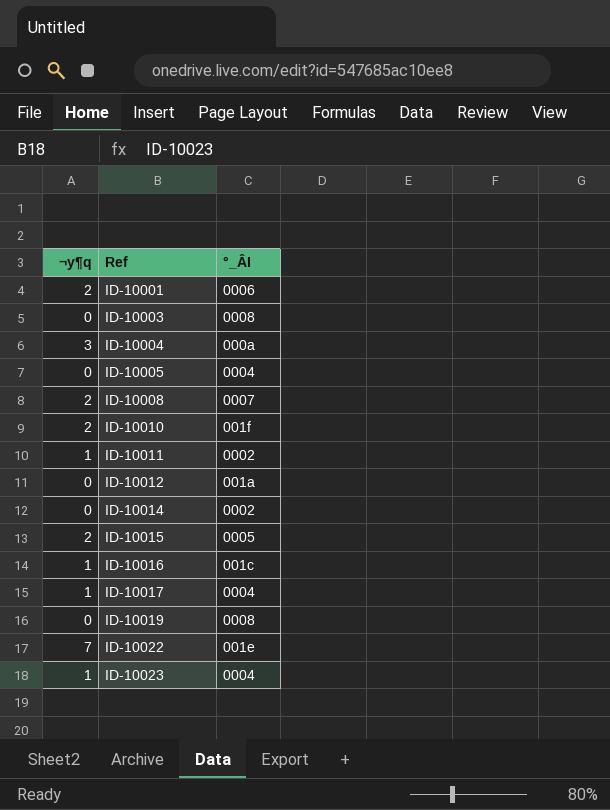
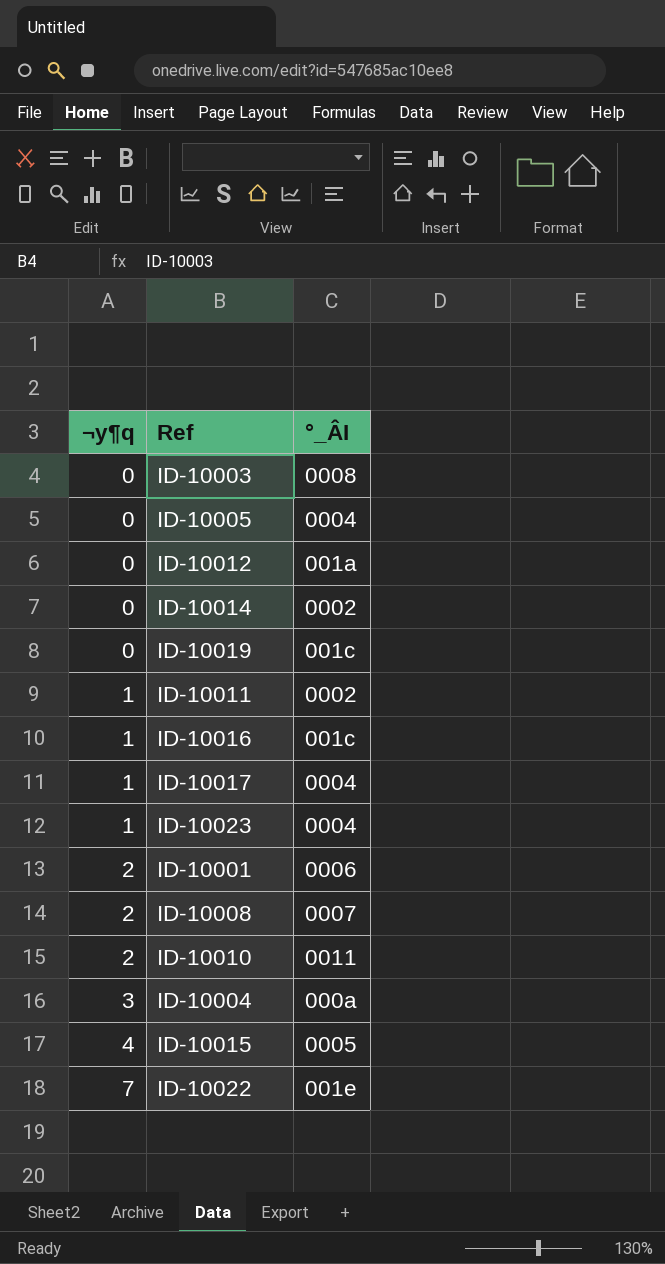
row order: Ref ascending -> ¬y¶q ascending
ID-10019 | °_ÂI: 0008 -> 001c
ID-10010 | °_ÂI: 001f -> 0011
ID-10015 | ¬y¶q: 2 -> 4

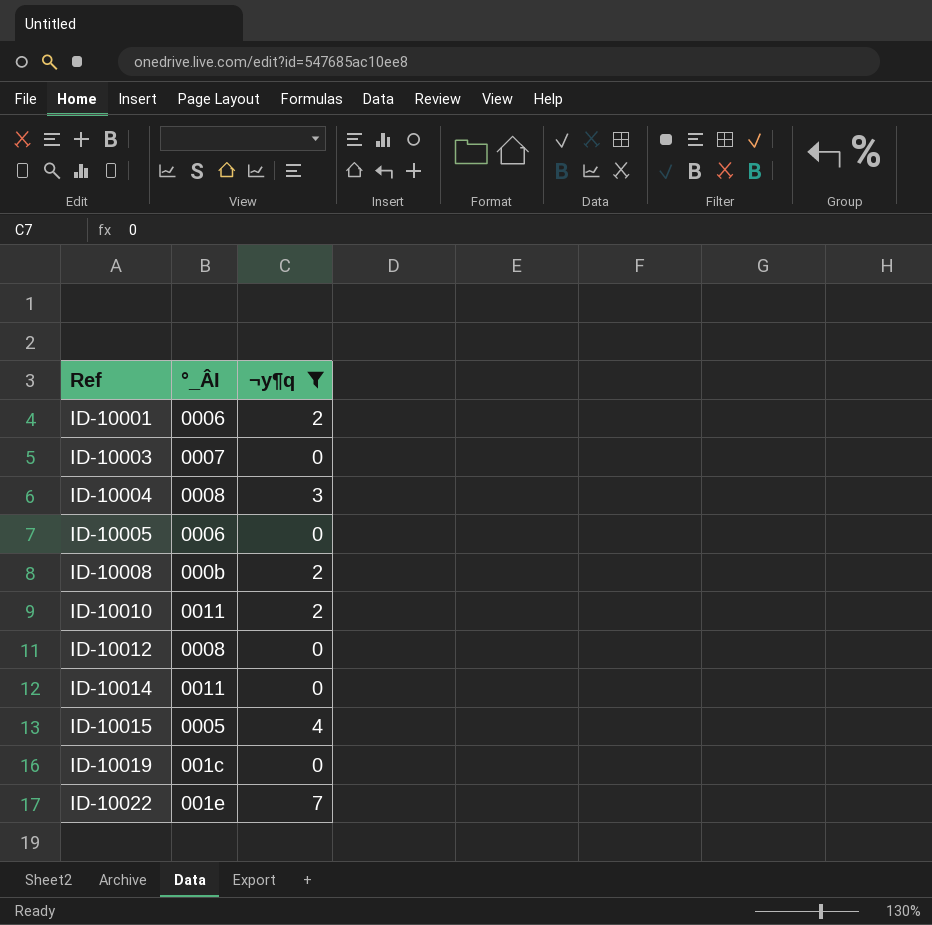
filter: none -> ¬y¶q != 1
row order: ¬y¶q ascending -> Ref ascending
column ¬y¶q | position: 1 -> 3
ID-10003 | °_ÂI: 0008 -> 0007
ID-10004 | °_ÂI: 000a -> 0008
ID-10005 | °_ÂI: 0004 -> 0006
ID-10008 | °_ÂI: 0007 -> 000b
ID-10012 | °_ÂI: 001a -> 0008
ID-10014 | °_ÂI: 0002 -> 0011

